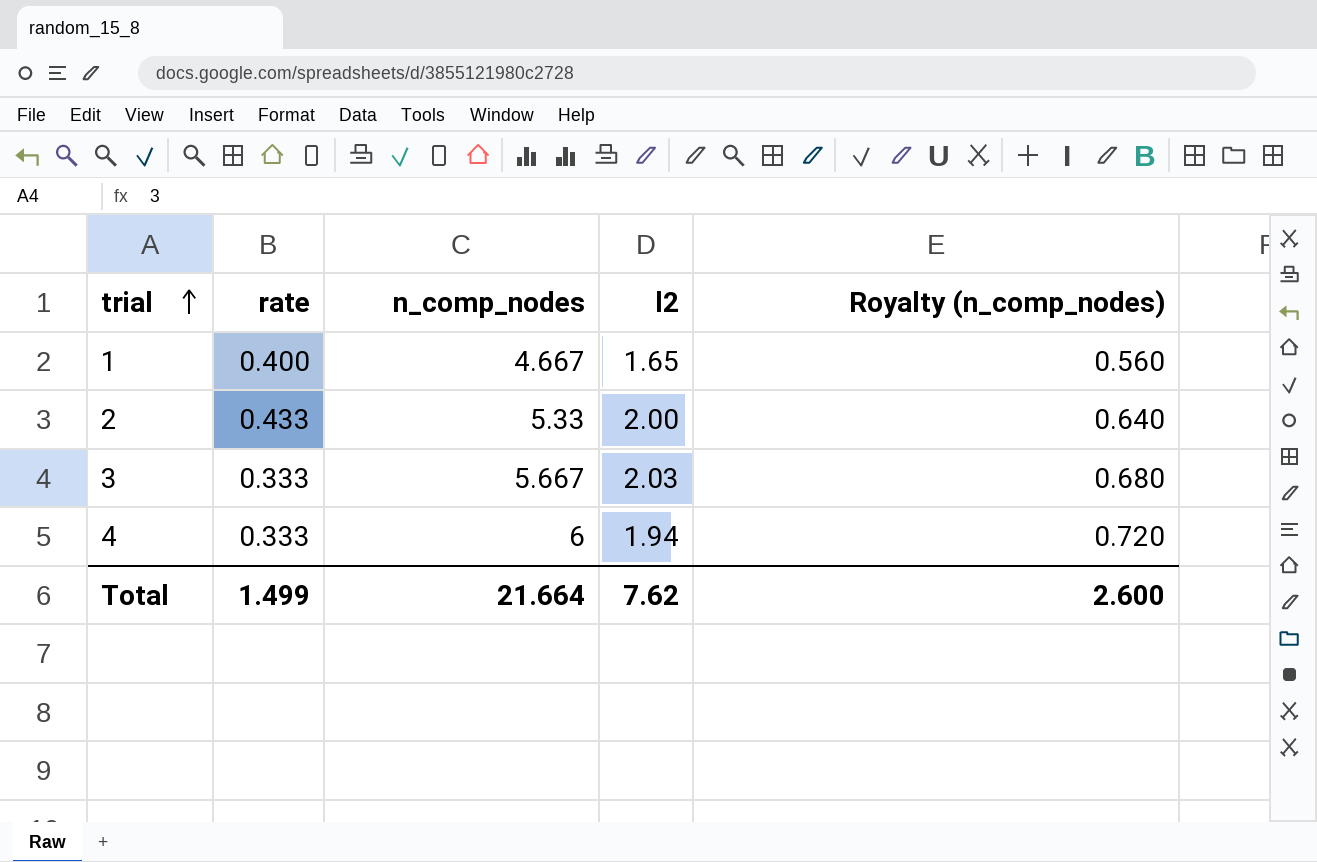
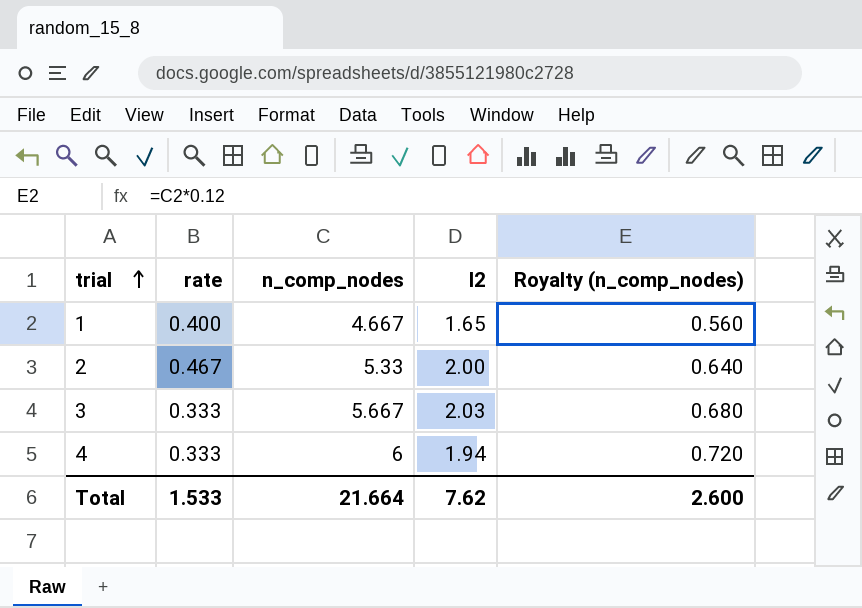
2 | rate: 0.433 -> 0.467
Total | rate: 1.499 -> 1.533

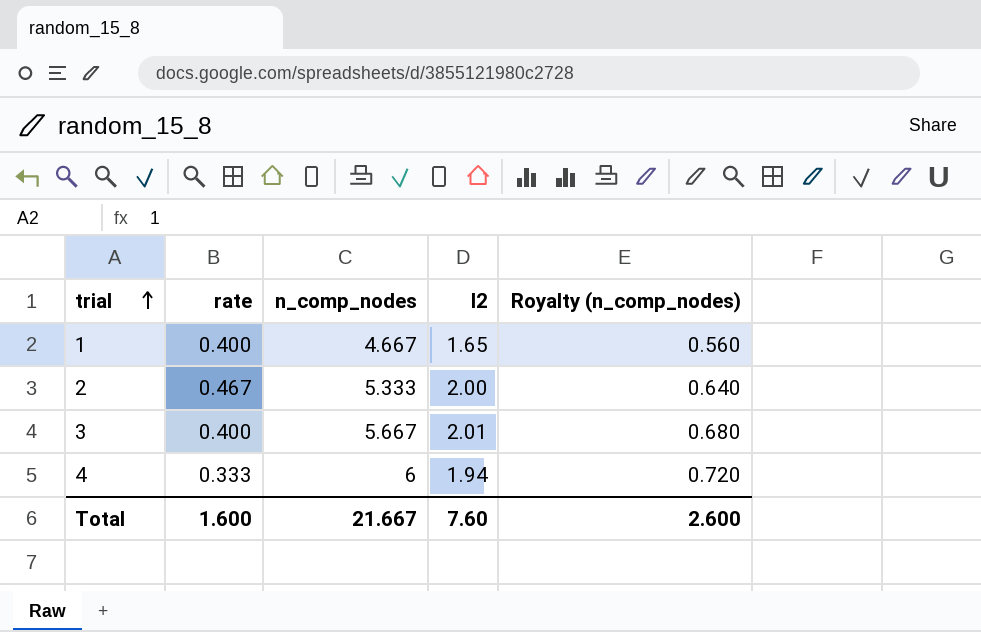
2 | n_comp_nodes: 5.33 -> 5.333
3 | rate: 0.333 -> 0.400
3 | l2: 2.03 -> 2.01
Total | rate: 1.533 -> 1.600
Total | n_comp_nodes: 21.664 -> 21.667
Total | l2: 7.62 -> 7.60

